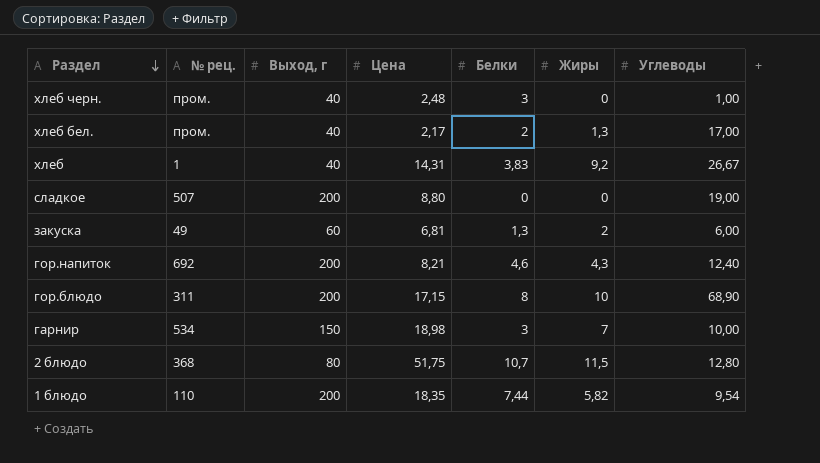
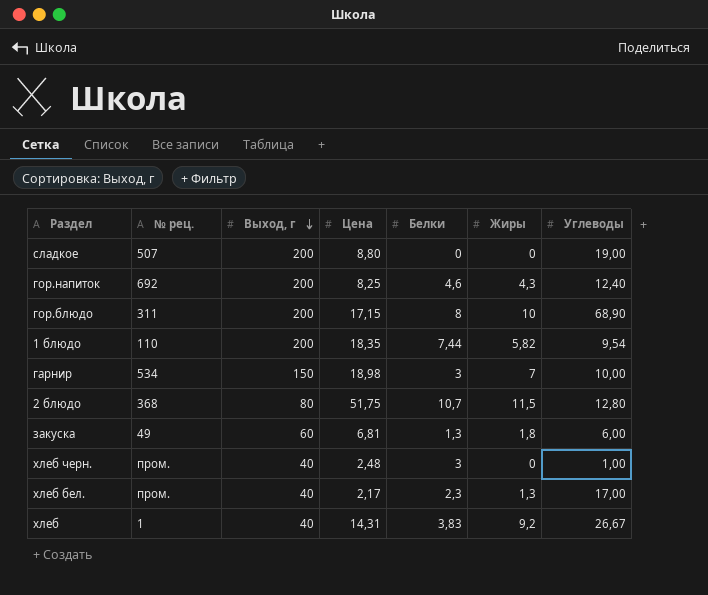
row order: Раздел descending -> Выход, г descending
гор.напиток | Цена: 8,21 -> 8,25
закуска | Жиры: 2 -> 1,8
хлеб бел. | Белки: 2 -> 2,3

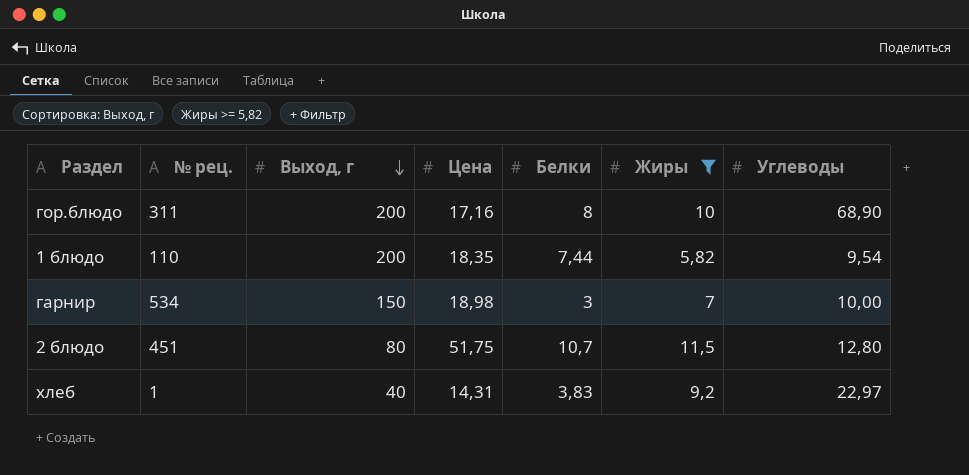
filter: none -> Жиры >= 5,82
гор.блюдо | Цена: 17,15 -> 17,16
2 блюдо | № рец.: 368 -> 451
хлеб | Углеводы: 26,67 -> 22,97

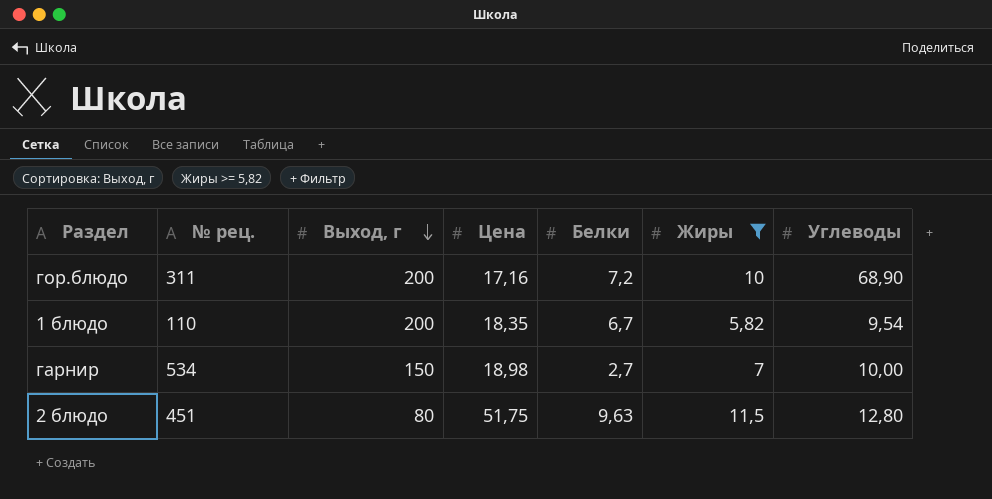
row хлеб: 1 | 40 | 14,31 | 3,83 | 9,2 | 22,97 -> none
гор.блюдо | Белки: 8 -> 7,2
1 блюдо | Белки: 7,44 -> 6,7
гарнир | Белки: 3 -> 2,7
2 блюдо | Белки: 10,7 -> 9,63

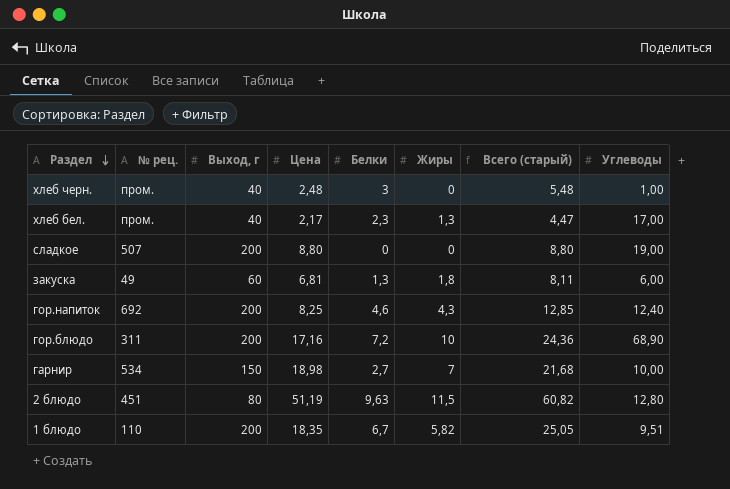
filter: Жиры >= 5,82 -> none
row order: Выход, г descending -> Раздел descending
column Всего (старый) | formula: none -> [Цена] + [Белки]
2 блюдо | Цена: 51,75 -> 51,19
1 блюдо | Углеводы: 9,54 -> 9,51

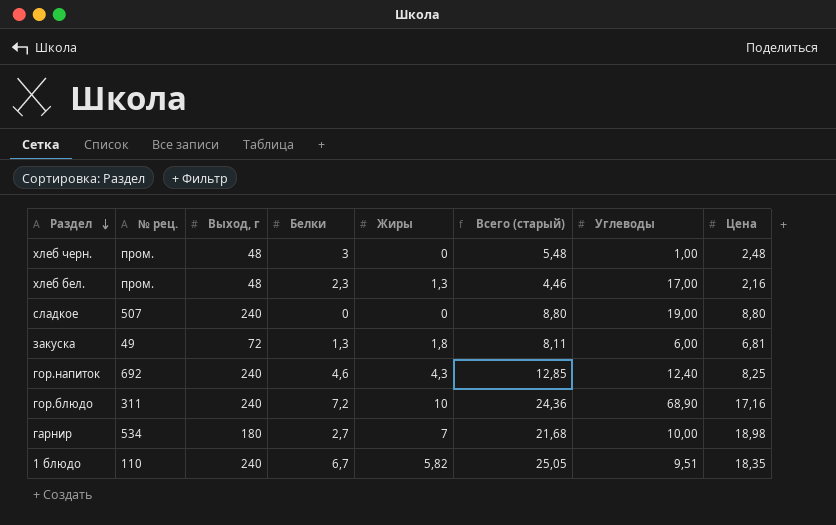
column Цена | position: 4 -> 8
row 2 блюдо: 451 | 80 | 51,19 | 9,63 | 11,5 | 60,82 | 12,80 -> none
хлеб черн. | Выход, г: 40 -> 48
хлеб бел. | Выход, г: 40 -> 48
хлеб бел. | Всего (старый): 4,47 -> 4,46
хлеб бел. | Цена: 2,17 -> 2,16
сладкое | Выход, г: 200 -> 240
закуска | Выход, г: 60 -> 72
гор.напиток | Выход, г: 200 -> 240
гор.блюдо | Выход, г: 200 -> 240
гарнир | Выход, г: 150 -> 180
1 блюдо | Выход, г: 200 -> 240

